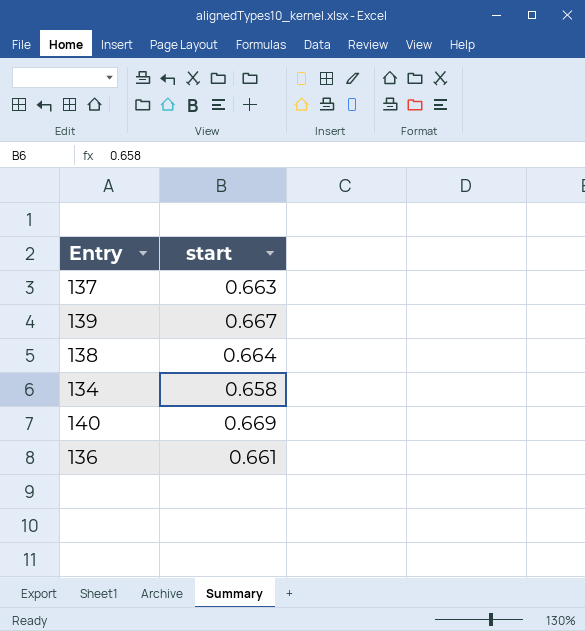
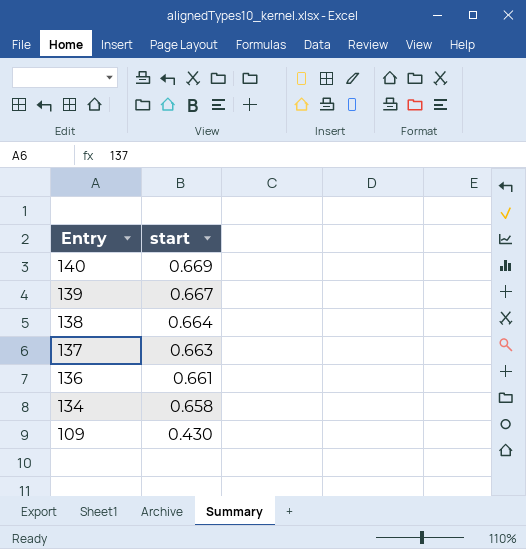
row order: none -> Entry descending
row 109: none -> 0.430

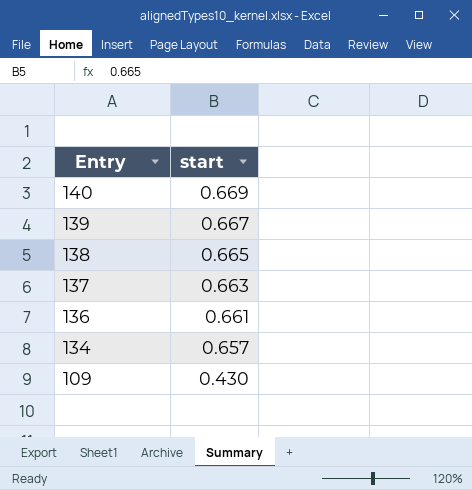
138 | start: 0.664 -> 0.665
134 | start: 0.658 -> 0.657

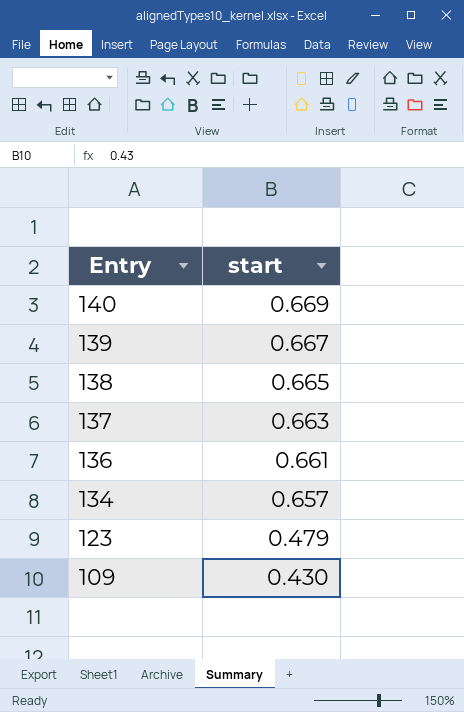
row 123: none -> 0.479

